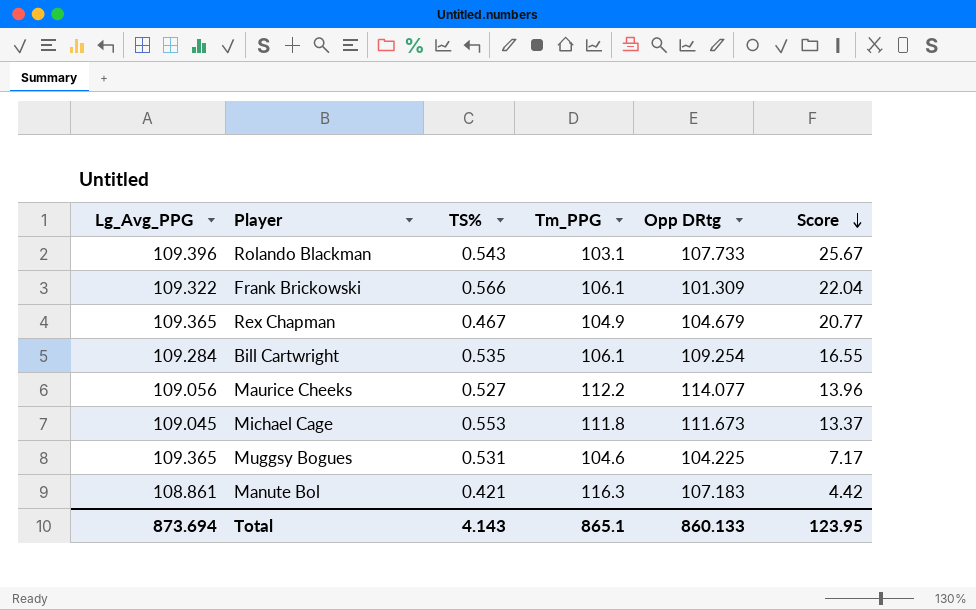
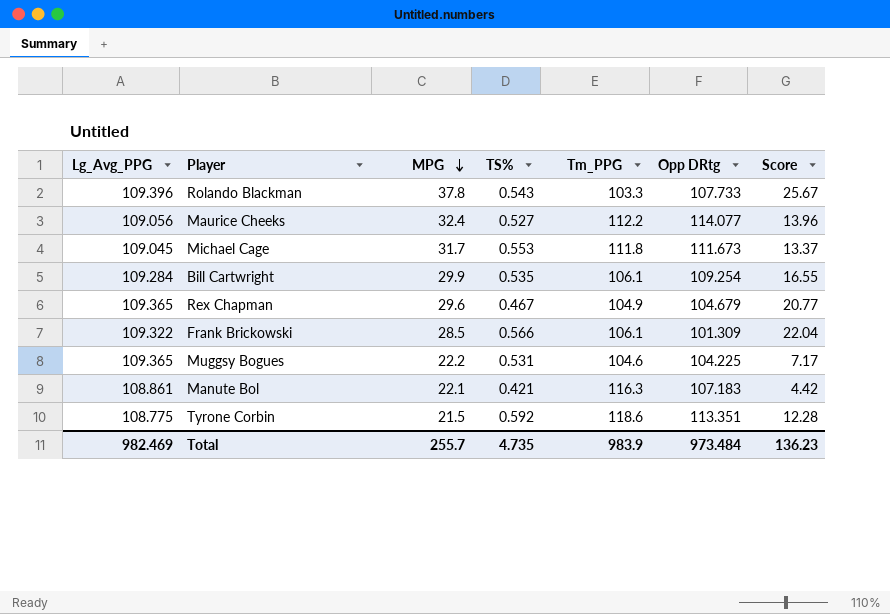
row order: Score descending -> MPG descending
column MPG | position: none -> 3
Rolando Blackman | Tm_PPG: 103.1 -> 103.3
row Tyrone Corbin: none -> 108.775 | 21.5 | 0.592 | 118.6 | 113.351 | 12.28
Total | Lg_Avg_PPG: 873.694 -> 982.469
Total | TS%: 4.143 -> 4.735
Total | Tm_PPG: 865.1 -> 983.9
Total | Opp DRtg: 860.133 -> 973.484
Total | Score: 123.95 -> 136.23

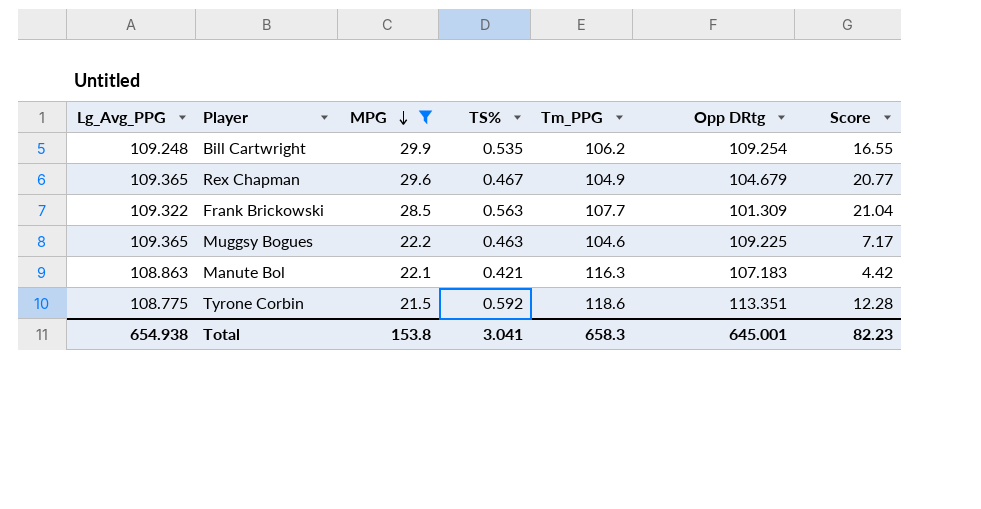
filter: none -> MPG <= 29.9
Bill Cartwright | Lg_Avg_PPG: 109.284 -> 109.248
Bill Cartwright | Tm_PPG: 106.1 -> 106.2
Frank Brickowski | TS%: 0.566 -> 0.563
Frank Brickowski | Tm_PPG: 106.1 -> 107.7
Frank Brickowski | Score: 22.04 -> 21.04
Muggsy Bogues | TS%: 0.531 -> 0.463
Muggsy Bogues | Opp DRtg: 104.225 -> 109.225
Manute Bol | Lg_Avg_PPG: 108.861 -> 108.863
Total | Lg_Avg_PPG: 982.469 -> 654.938
Total | MPG: 255.7 -> 153.8
Total | TS%: 4.735 -> 3.041
Total | Tm_PPG: 983.9 -> 658.3
Total | Opp DRtg: 973.484 -> 645.001
Total | Score: 136.23 -> 82.23

